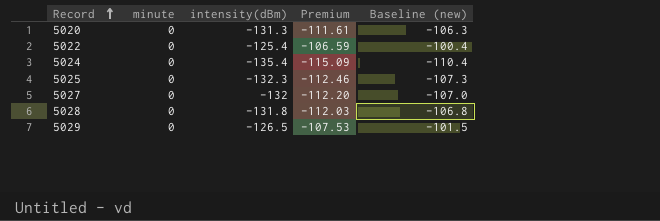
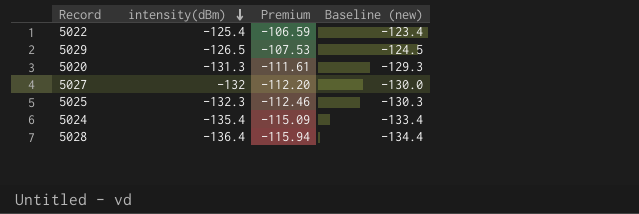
row order: Record ascending -> intensity(dBm) descending
column minute | position: 2 -> none
column Baseline (new) | formula: [intensity(dBm)] + 25 -> [intensity(dBm)] + 2
5028 | intensity(dBm): -131.8 -> -136.4
5028 | Premium: -112.03 -> -115.94

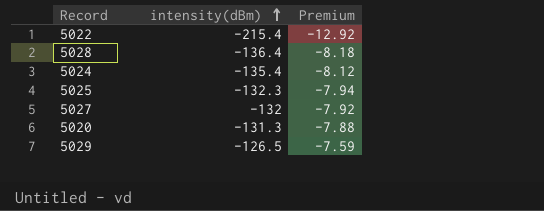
row order: intensity(dBm) descending -> intensity(dBm) ascending
column Baseline (new) | formula: [intensity(dBm)] + 2 -> none
column Premium | formula: [intensity(dBm)] * 0.85 -> [intensity(dBm)] * 0.06
5022 | intensity(dBm): -125.4 -> -215.4

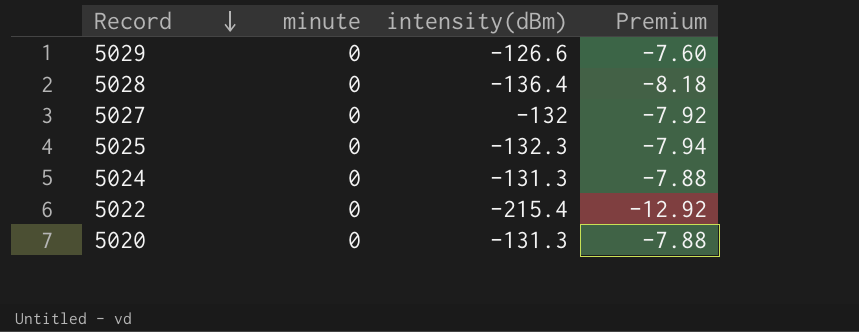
row order: intensity(dBm) ascending -> Record descending
column minute | position: none -> 2
5029 | intensity(dBm): -126.5 -> -126.6
5029 | Premium: -7.59 -> -7.60
5024 | intensity(dBm): -135.4 -> -131.3
5024 | Premium: -8.12 -> -7.88

